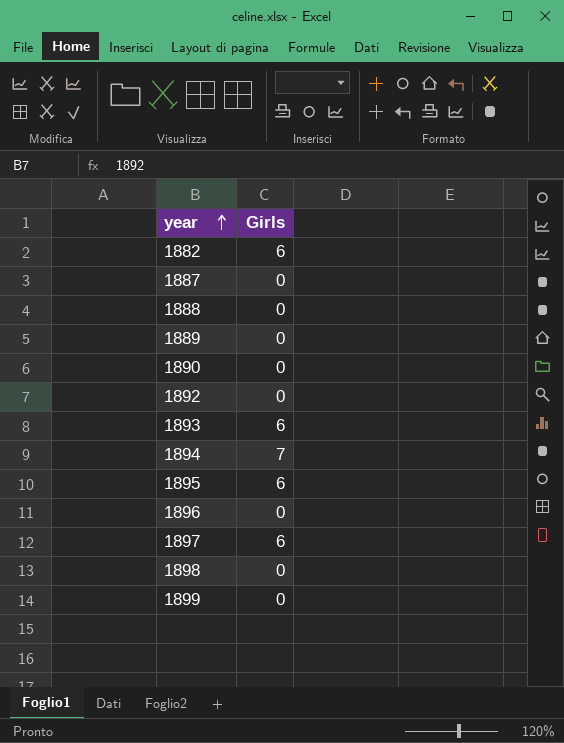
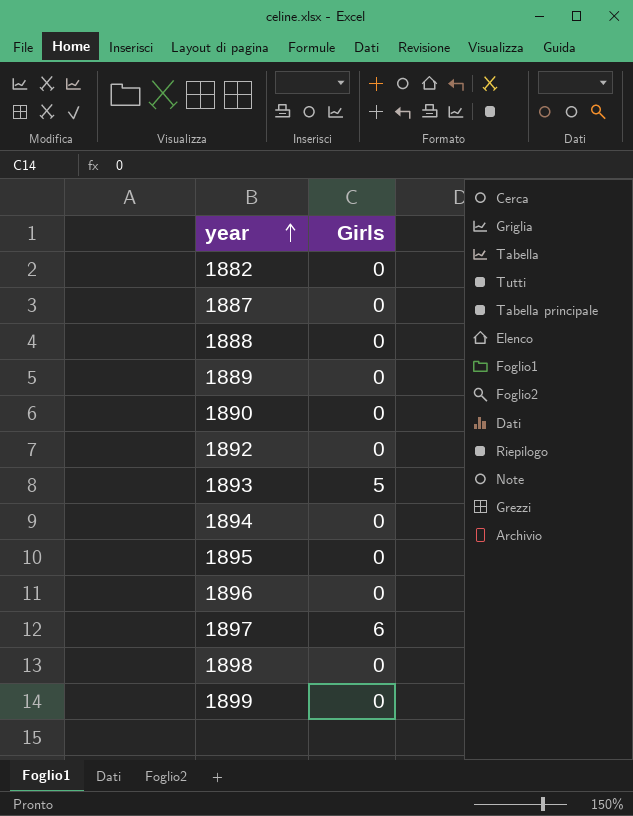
1882 | Girls: 6 -> 0
1893 | Girls: 6 -> 5
1894 | Girls: 7 -> 0
1895 | Girls: 6 -> 0

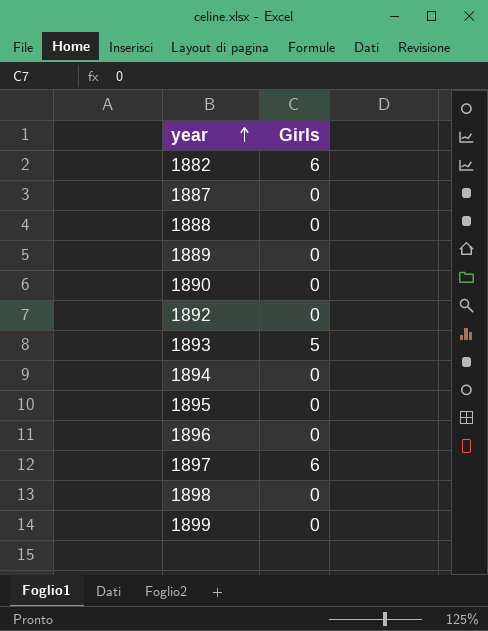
1882 | Girls: 0 -> 6

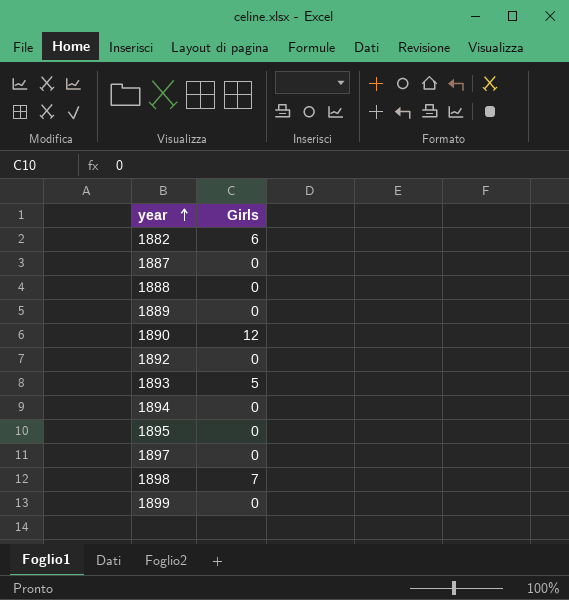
row 1896: 0 -> none
1890 | Girls: 0 -> 12
1897 | Girls: 6 -> 0
1898 | Girls: 0 -> 7

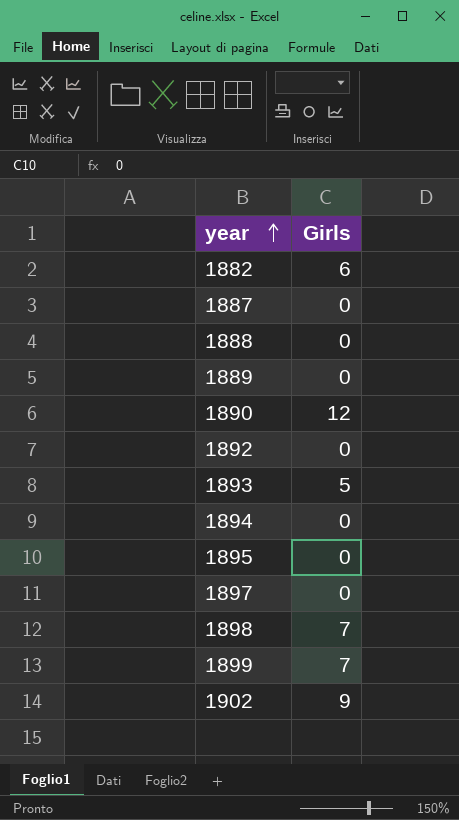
1899 | Girls: 0 -> 7
row 1902: none -> 9

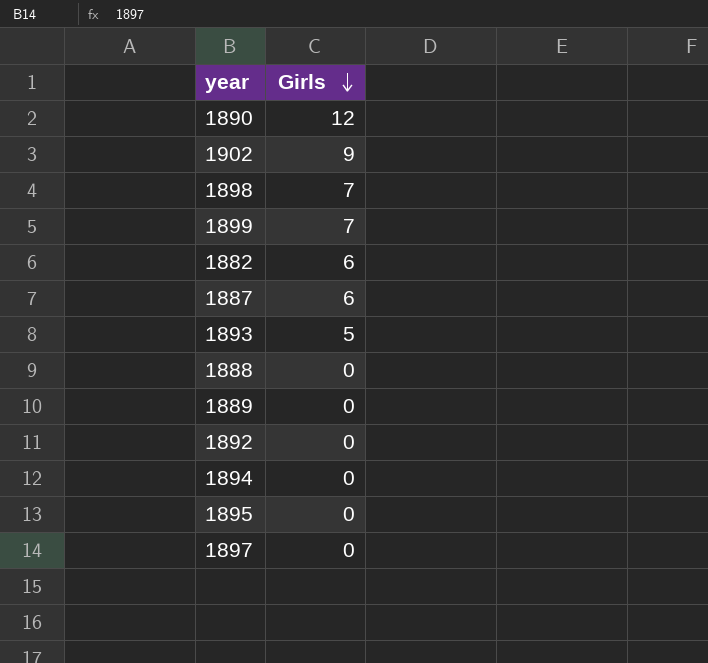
row order: year ascending -> Girls descending
1887 | Girls: 0 -> 6

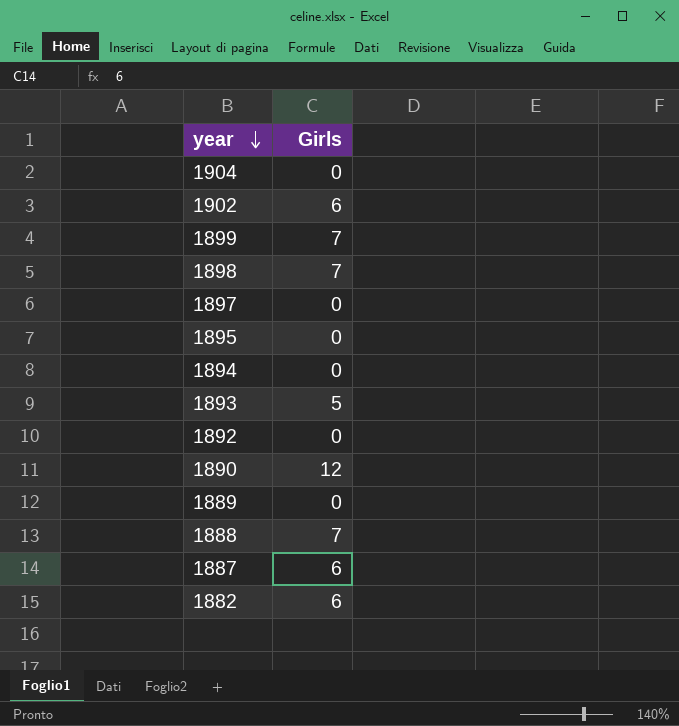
row order: Girls descending -> year descending
row 1904: none -> 0
1902 | Girls: 9 -> 6
1888 | Girls: 0 -> 7

